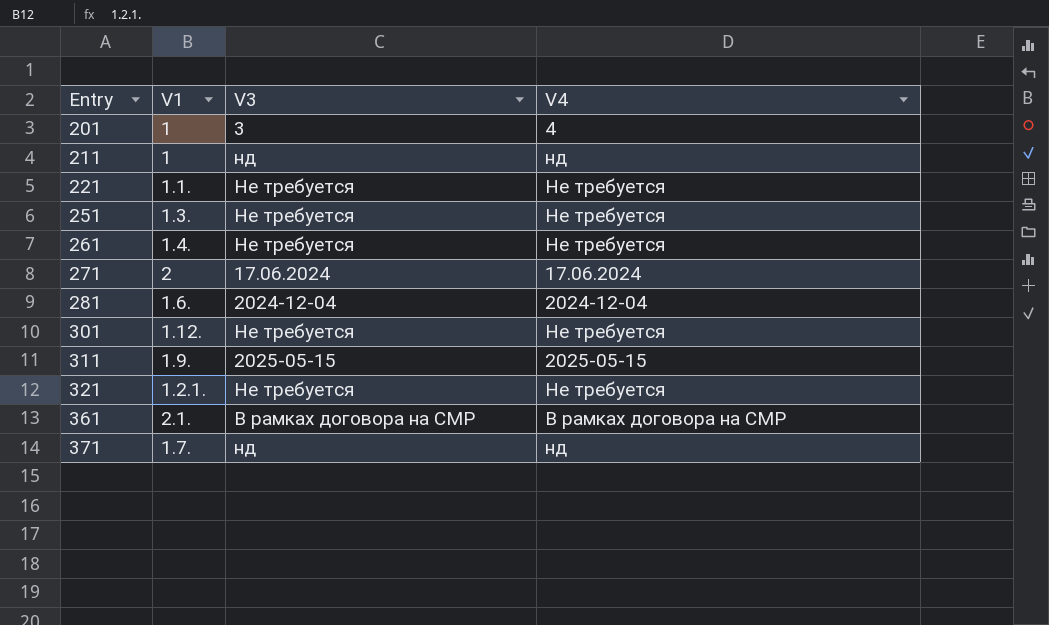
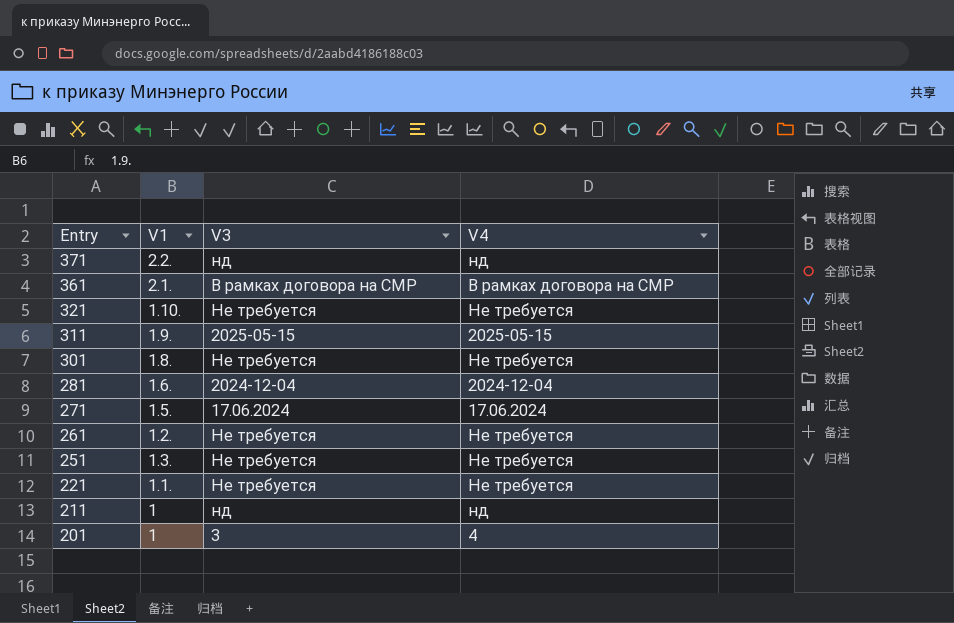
row order: Entry ascending -> Entry descending
371 | V1: 1.7. -> 2.2.
321 | V1: 1.2.1. -> 1.10.
301 | V1: 1.12. -> 1.8.
271 | V1: 2 -> 1.5.
261 | V1: 1.4. -> 1.2.

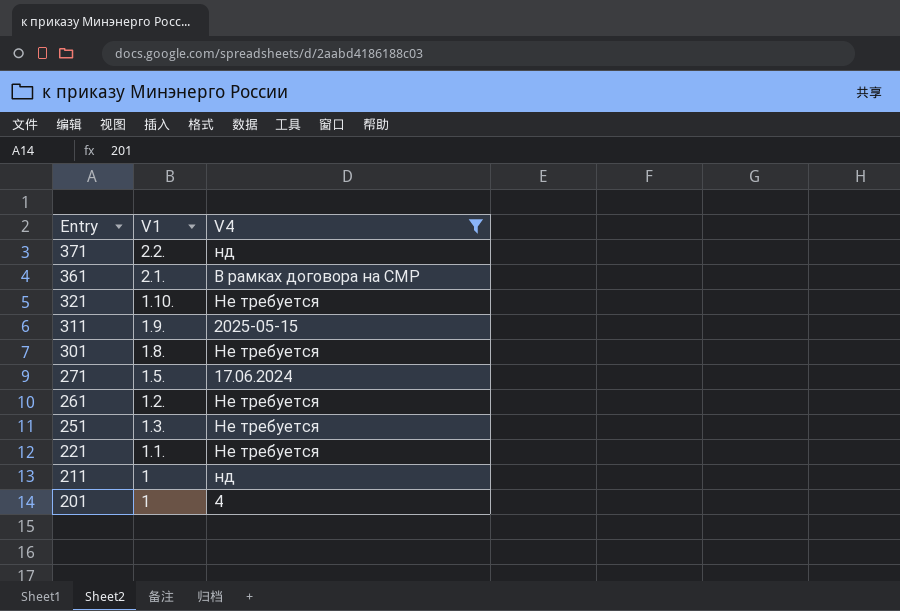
filter: none -> V4 != 2024-12-04
column V3 | position: 3 -> none

